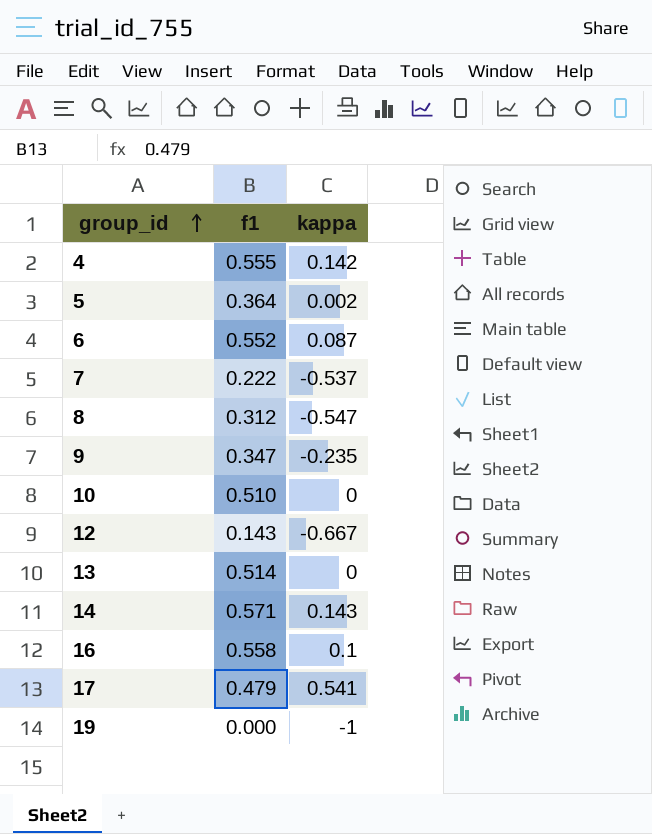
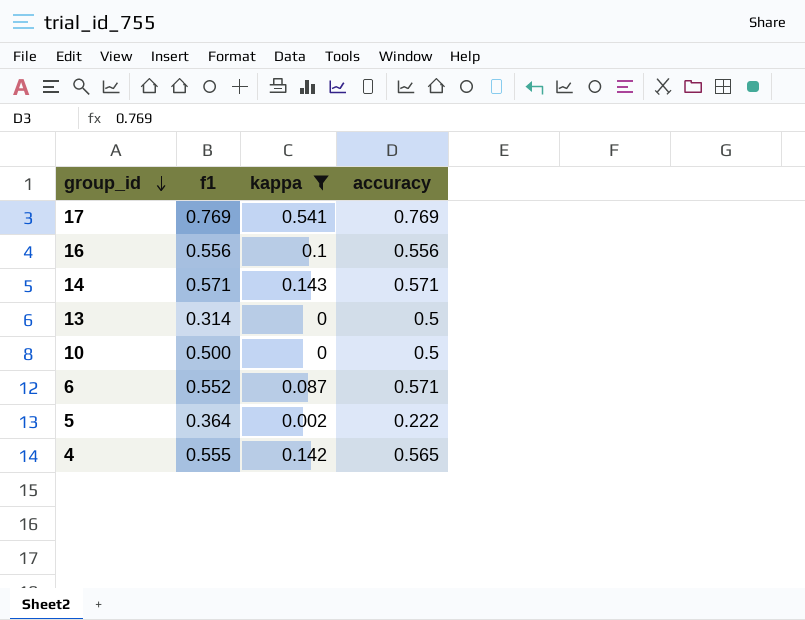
filter: none -> kappa >= 0
row order: group_id ascending -> group_id descending
column accuracy | position: none -> 4
17 | f1: 0.479 -> 0.769
16 | f1: 0.558 -> 0.556
13 | f1: 0.514 -> 0.314
10 | f1: 0.510 -> 0.500

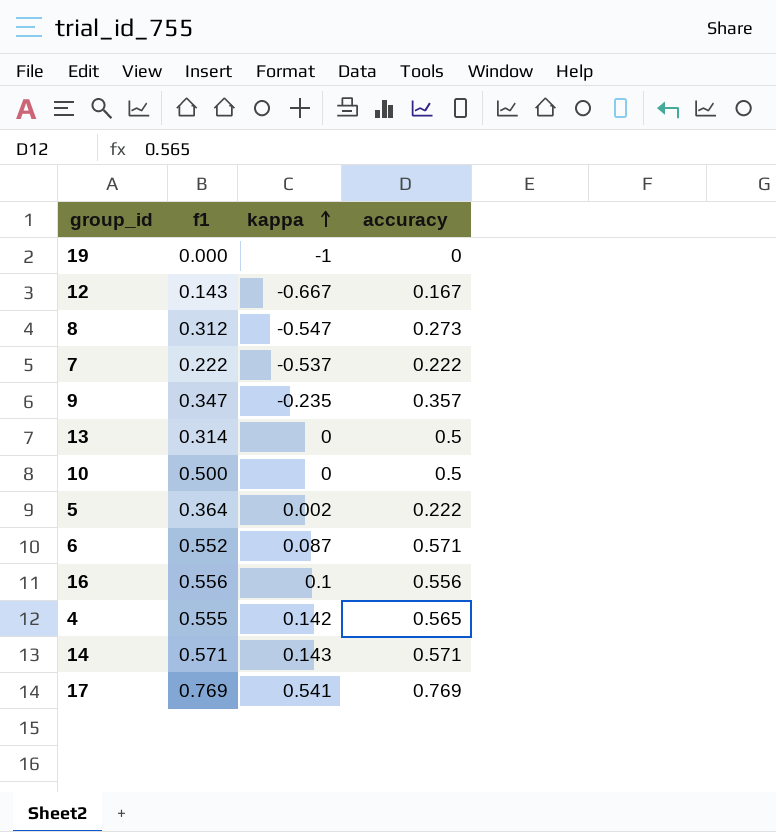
filter: kappa >= 0 -> none
row order: group_id descending -> kappa ascending

